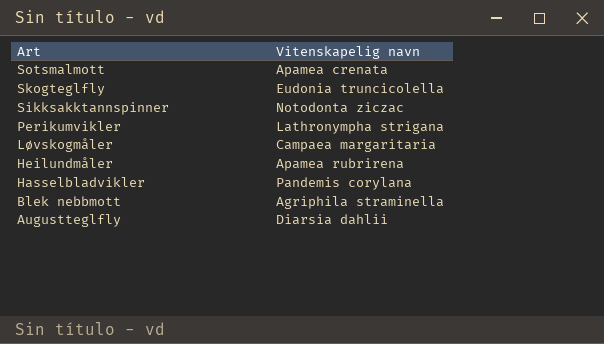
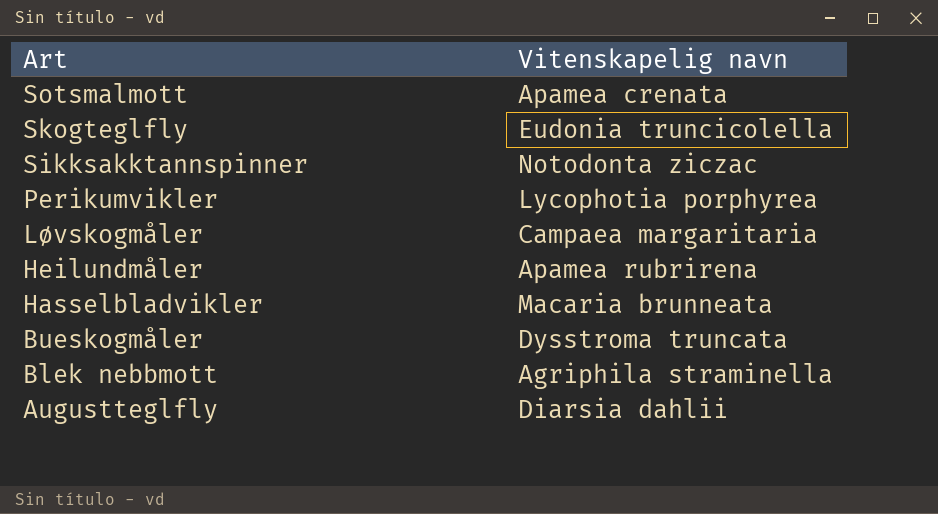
Perikumvikler | Vitenskapelig navn: Lathronympha strigana -> Lycophotia porphyrea
Hasselbladvikler | Vitenskapelig navn: Pandemis corylana -> Macaria brunneata
row Bueskogmåler: none -> Dysstroma truncata

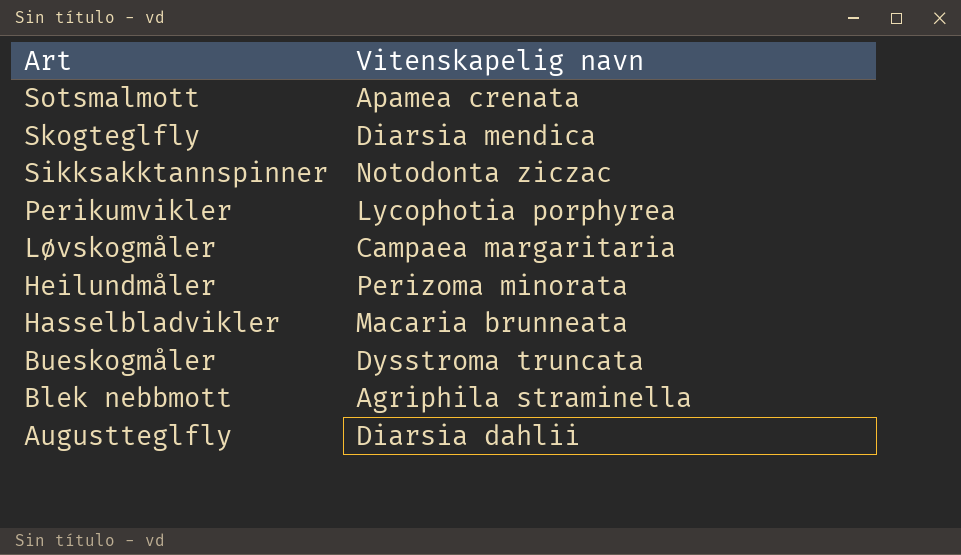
Skogteglfly | Vitenskapelig navn: Eudonia truncicolella -> Diarsia mendica
Heilundmåler | Vitenskapelig navn: Apamea rubrirena -> Perizoma minorata

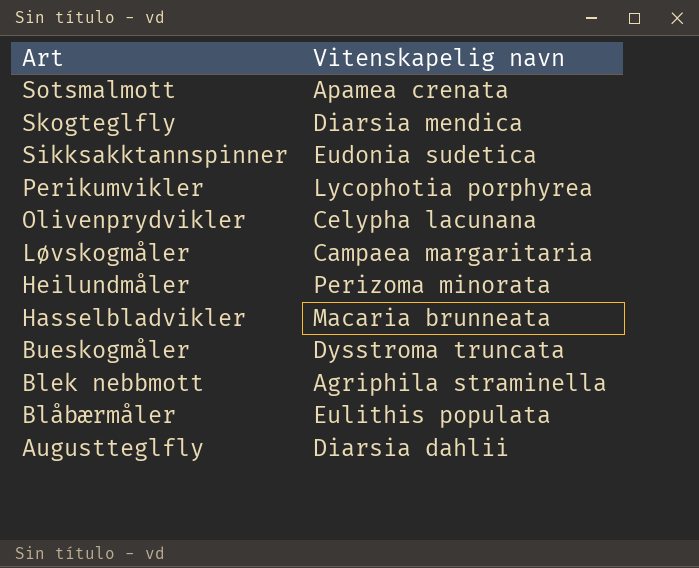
Sikksakktannspinner | Vitenskapelig navn: Notodonta ziczac -> Eudonia sudetica
row Olivenprydvikler: none -> Celypha lacunana
row Blåbærmåler: none -> Eulithis populata

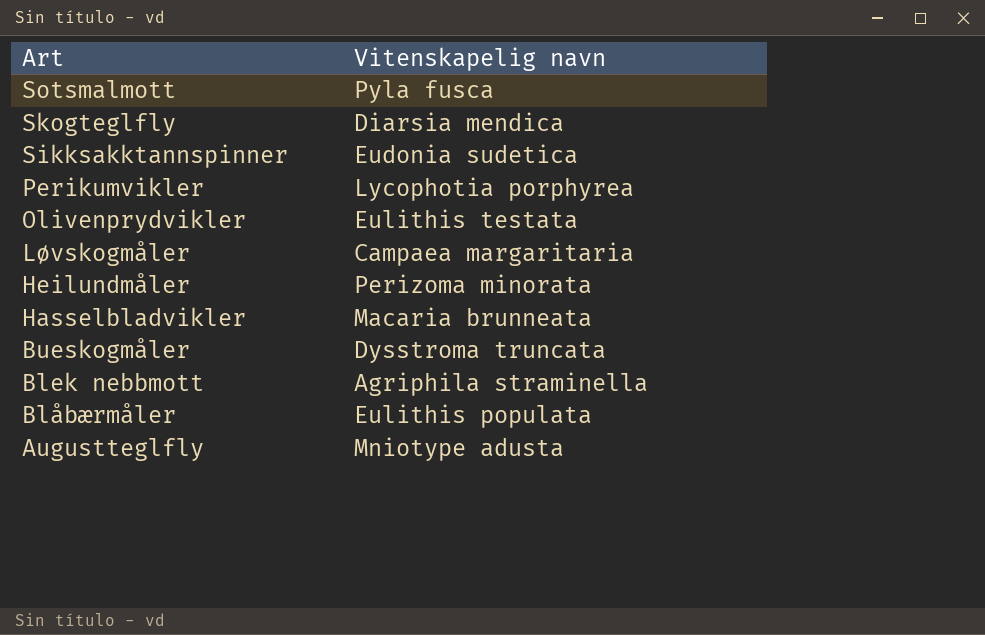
Sotsmalmott | Vitenskapelig navn: Apamea crenata -> Pyla fusca
Olivenprydvikler | Vitenskapelig navn: Celypha lacunana -> Eulithis testata
Augustteglfly | Vitenskapelig navn: Diarsia dahlii -> Mniotype adusta

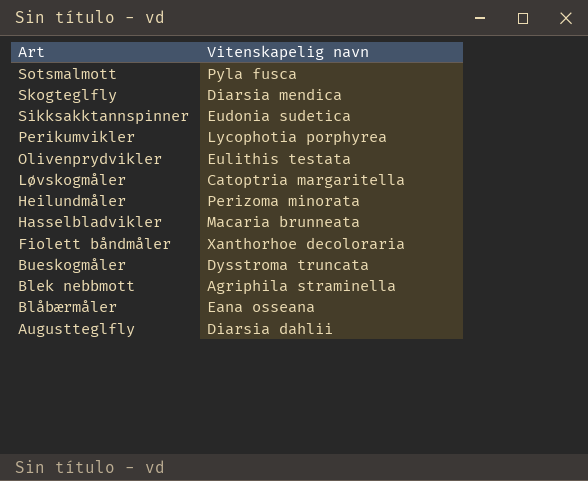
Løvskogmåler | Vitenskapelig navn: Campaea margaritaria -> Catoptria margaritella
row Fiolett båndmåler: none -> Xanthorhoe decoloraria
Blåbærmåler | Vitenskapelig navn: Eulithis populata -> Eana osseana
Augustteglfly | Vitenskapelig navn: Mniotype adusta -> Diarsia dahlii

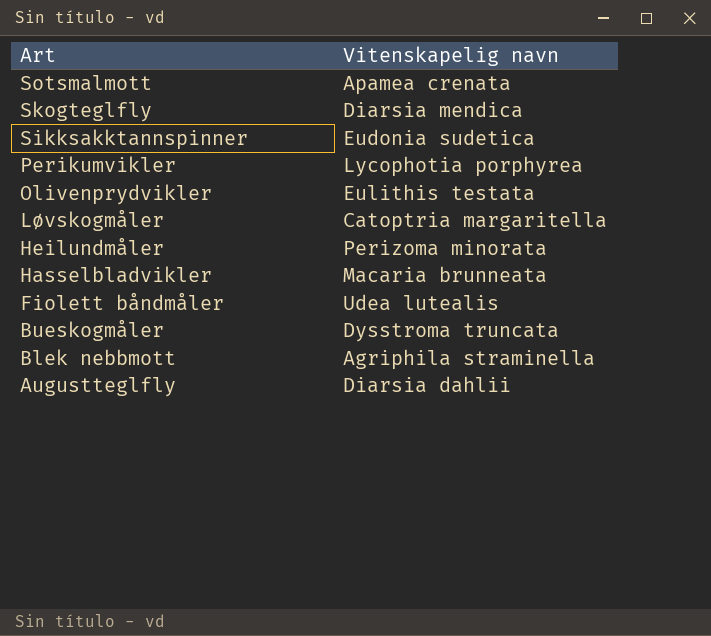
row Blåbærmåler: Eana osseana -> none
Sotsmalmott | Vitenskapelig navn: Pyla fusca -> Apamea crenata
Fiolett båndmåler | Vitenskapelig navn: Xanthorhoe decoloraria -> Udea lutealis

